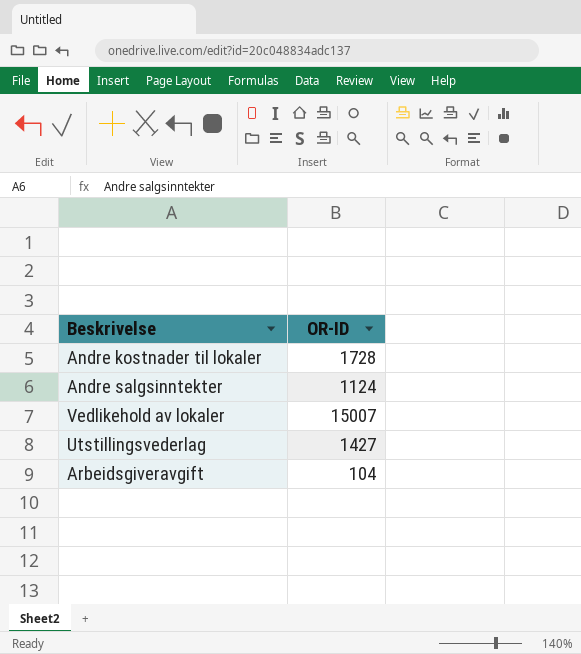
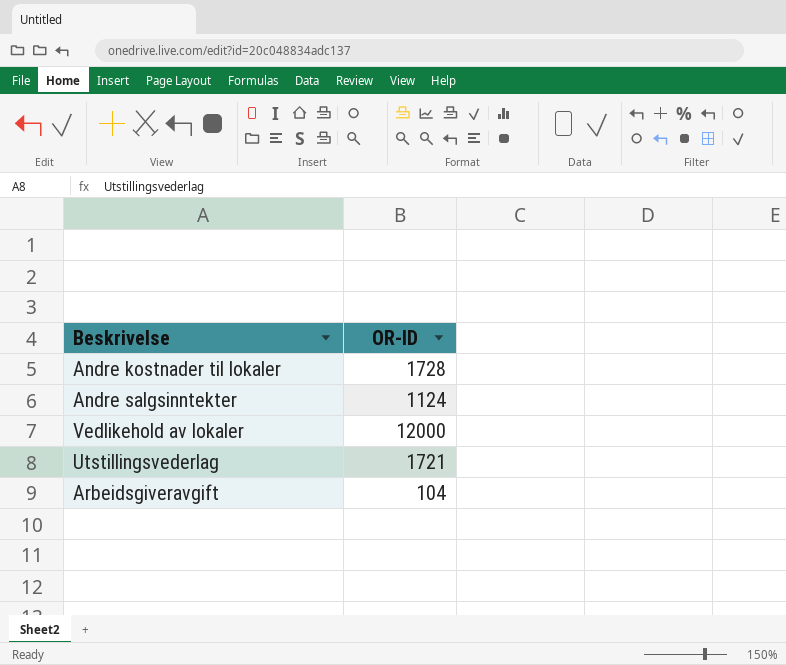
Vedlikehold av lokaler | OR-ID: 15007 -> 12000
Utstillingsvederlag | OR-ID: 1427 -> 1721

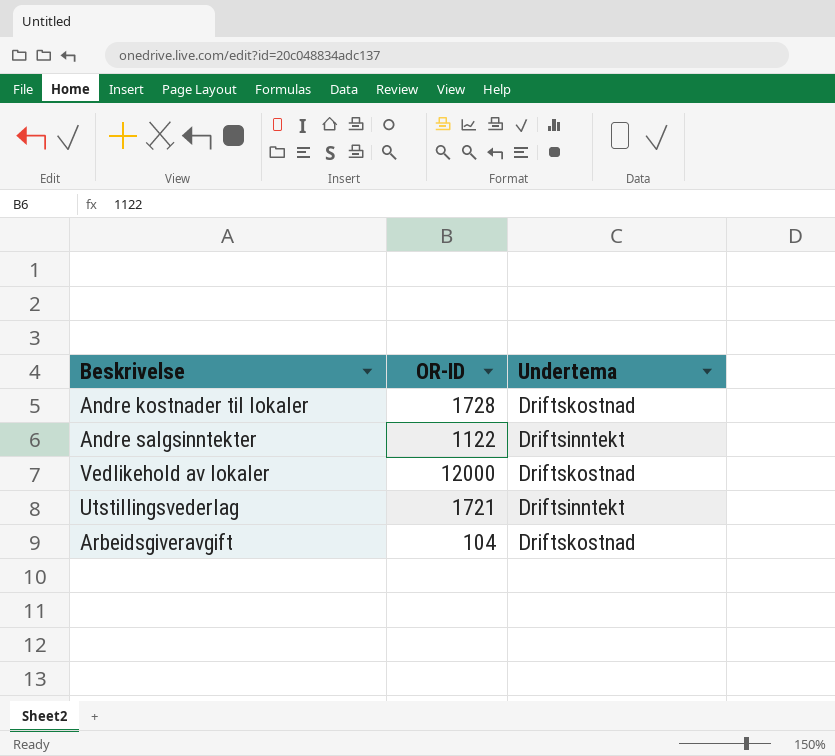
column Undertema | position: none -> 3
Andre salgsinntekter | OR-ID: 1124 -> 1122

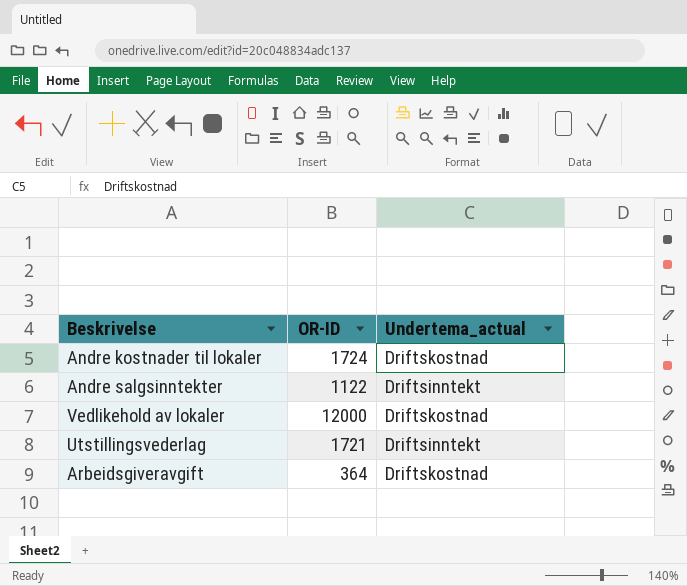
column name: Undertema -> Undertema_actual
Andre kostnader til lokaler | OR-ID: 1728 -> 1724
Arbeidsgiveravgift | OR-ID: 104 -> 364

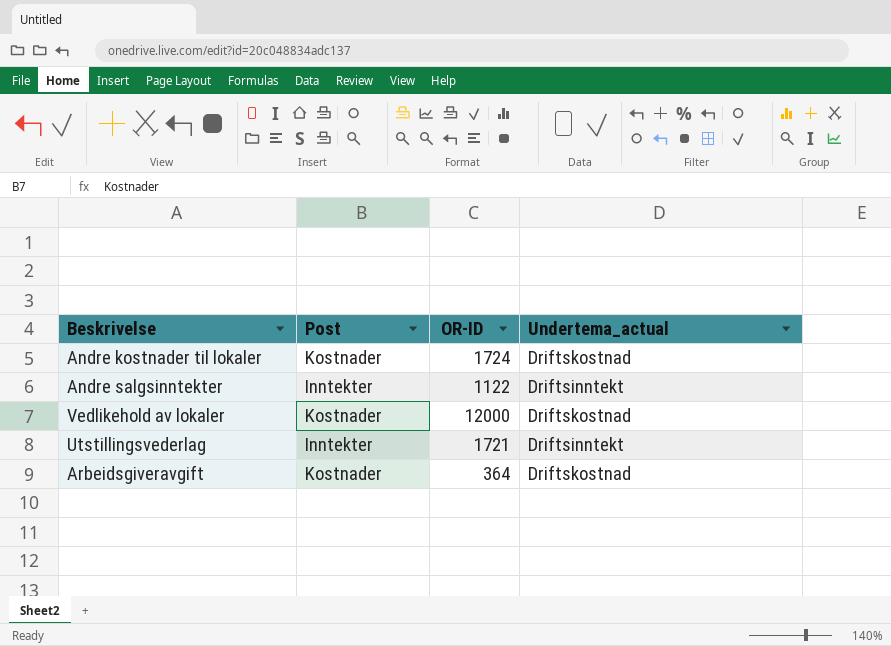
column Post | position: none -> 2

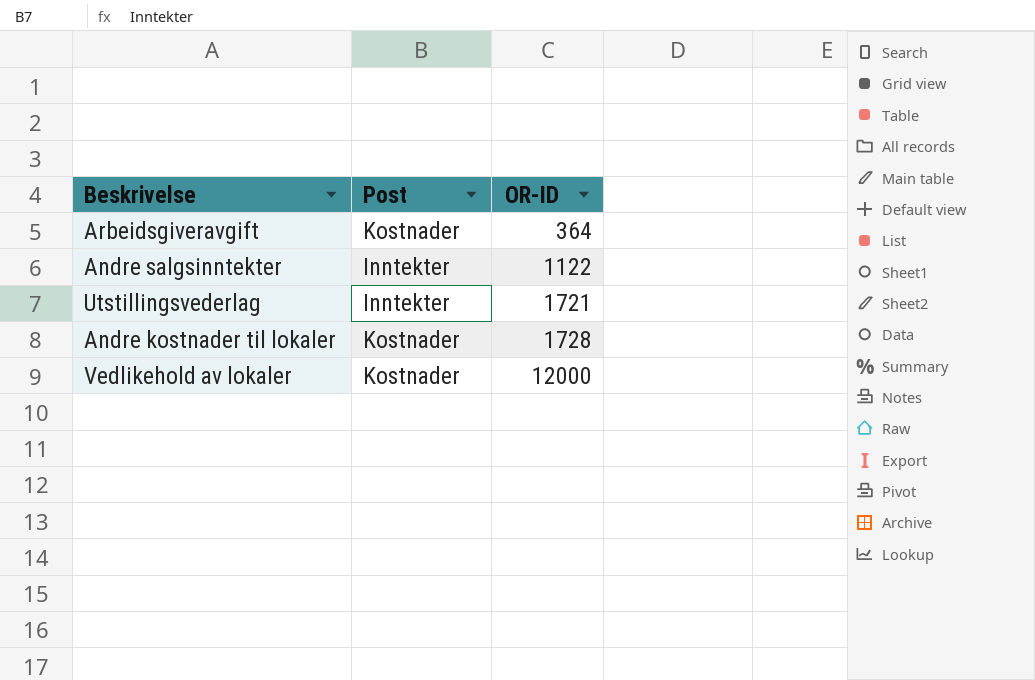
row order: none -> OR-ID ascending
column Undertema_actual | position: 4 -> none
Andre kostnader til lokaler | OR-ID: 1724 -> 1728

